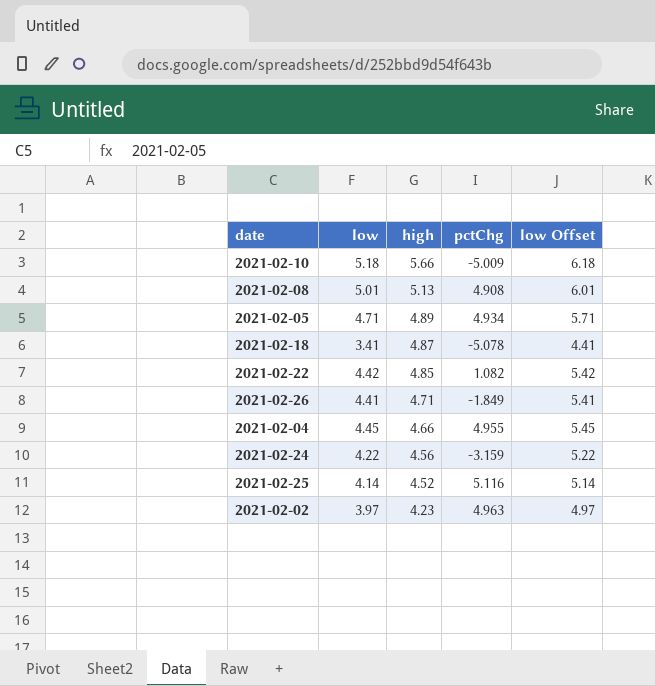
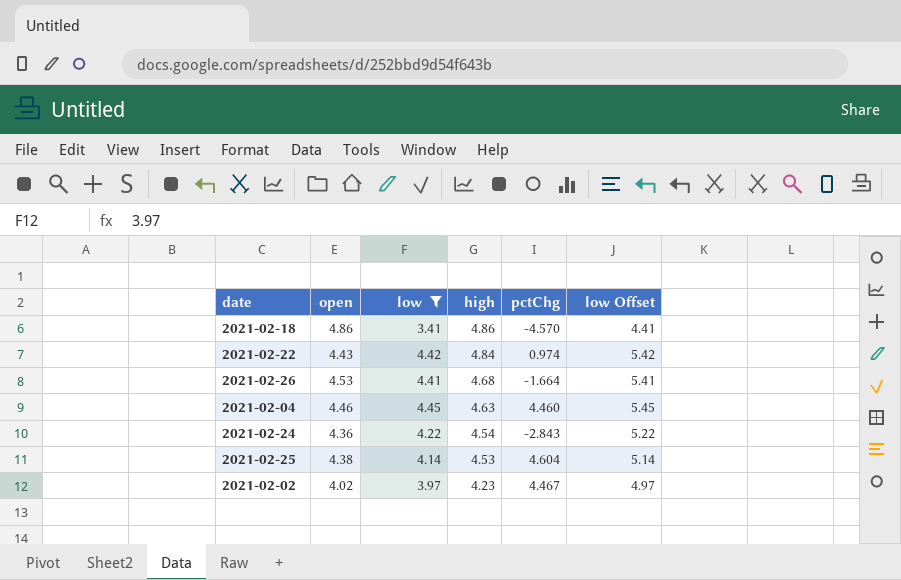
filter: none -> low <= 4.45
column open | position: none -> 2
2021-02-18 | high: 4.87 -> 4.86
2021-02-18 | pctChg: -5.078 -> -4.570
2021-02-22 | high: 4.85 -> 4.84
2021-02-22 | pctChg: 1.082 -> 0.974
2021-02-26 | high: 4.71 -> 4.68
2021-02-26 | pctChg: -1.849 -> -1.664
2021-02-04 | high: 4.66 -> 4.63
2021-02-04 | pctChg: 4.955 -> 4.460
2021-02-24 | high: 4.56 -> 4.54
2021-02-24 | pctChg: -3.159 -> -2.843
2021-02-25 | high: 4.52 -> 4.53
2021-02-25 | pctChg: 5.116 -> 4.604
2021-02-02 | pctChg: 4.963 -> 4.467

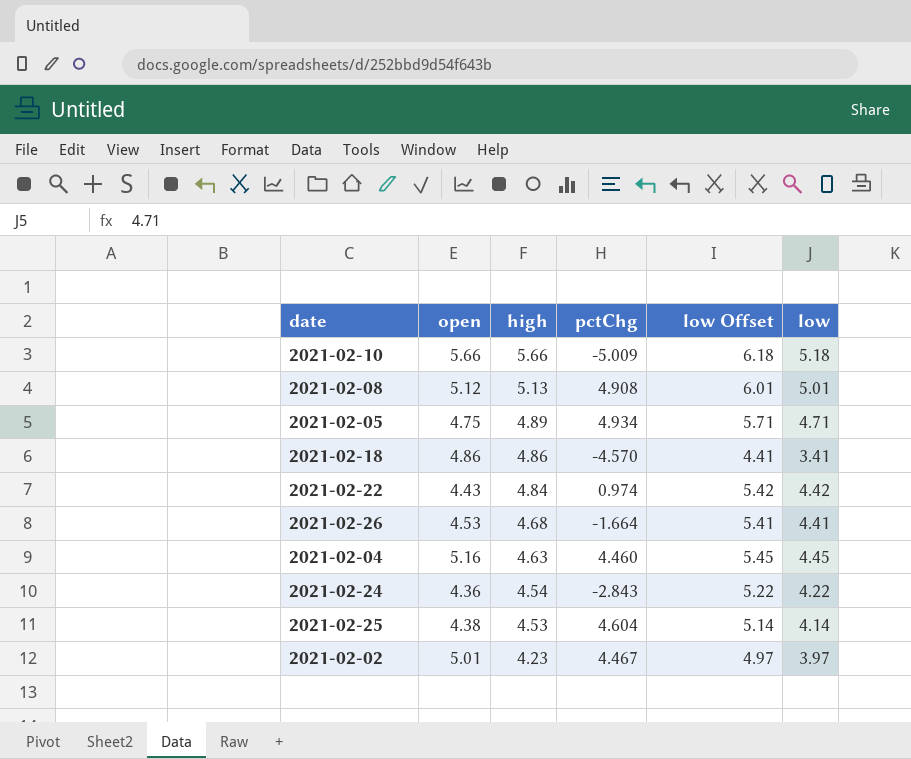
filter: low <= 4.45 -> none
column low | position: 3 -> 6
2021-02-04 | open: 4.46 -> 5.16
2021-02-02 | open: 4.02 -> 5.01

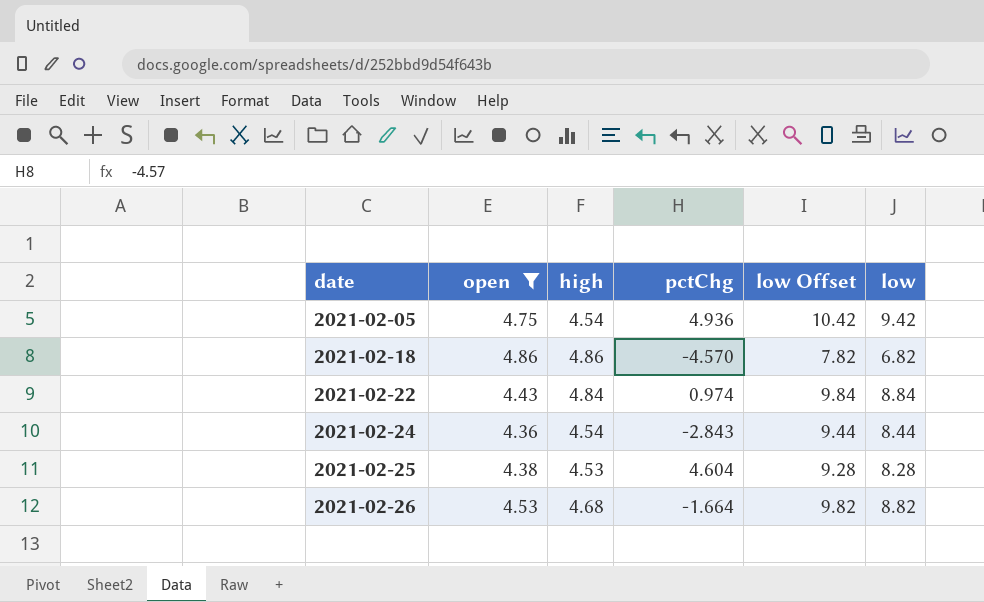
filter: none -> open <= 4.86
row order: high descending -> date ascending
2021-02-05 | high: 4.89 -> 4.54
2021-02-05 | pctChg: 4.934 -> 4.936
2021-02-05 | low Offset: 5.71 -> 10.42
2021-02-05 | low: 4.71 -> 9.42
2021-02-18 | low Offset: 4.41 -> 7.82
2021-02-18 | low: 3.41 -> 6.82
2021-02-22 | low Offset: 5.42 -> 9.84
2021-02-22 | low: 4.42 -> 8.84
2021-02-24 | low Offset: 5.22 -> 9.44
2021-02-24 | low: 4.22 -> 8.44
2021-02-25 | low Offset: 5.14 -> 9.28
2021-02-25 | low: 4.14 -> 8.28
2021-02-26 | low Offset: 5.41 -> 9.82
2021-02-26 | low: 4.41 -> 8.82

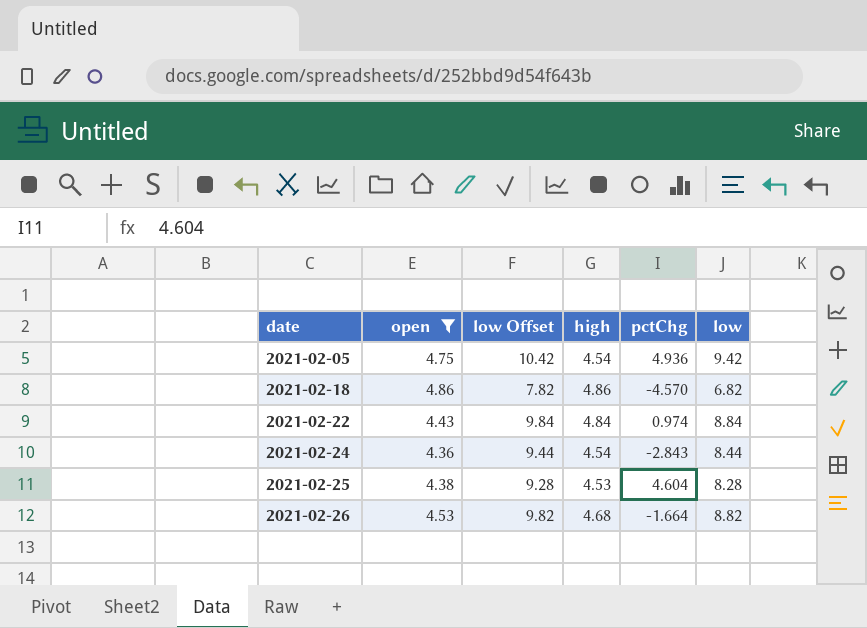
column low Offset | position: 5 -> 3

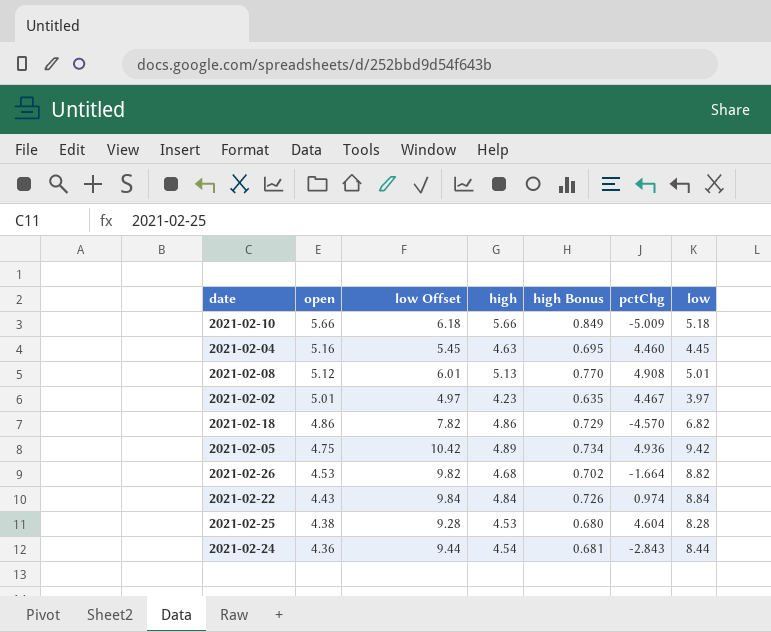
filter: open <= 4.86 -> none
row order: date ascending -> open descending
column high Bonus | formula: none -> [high] * 0.15
2021-02-05 | high: 4.54 -> 4.89

